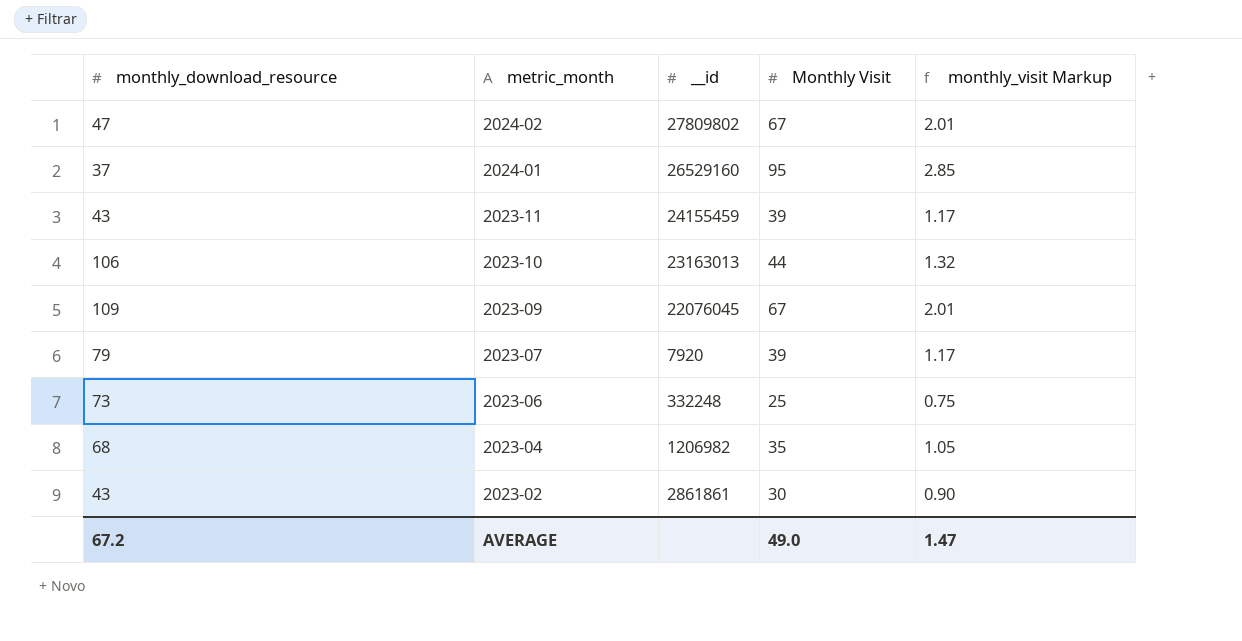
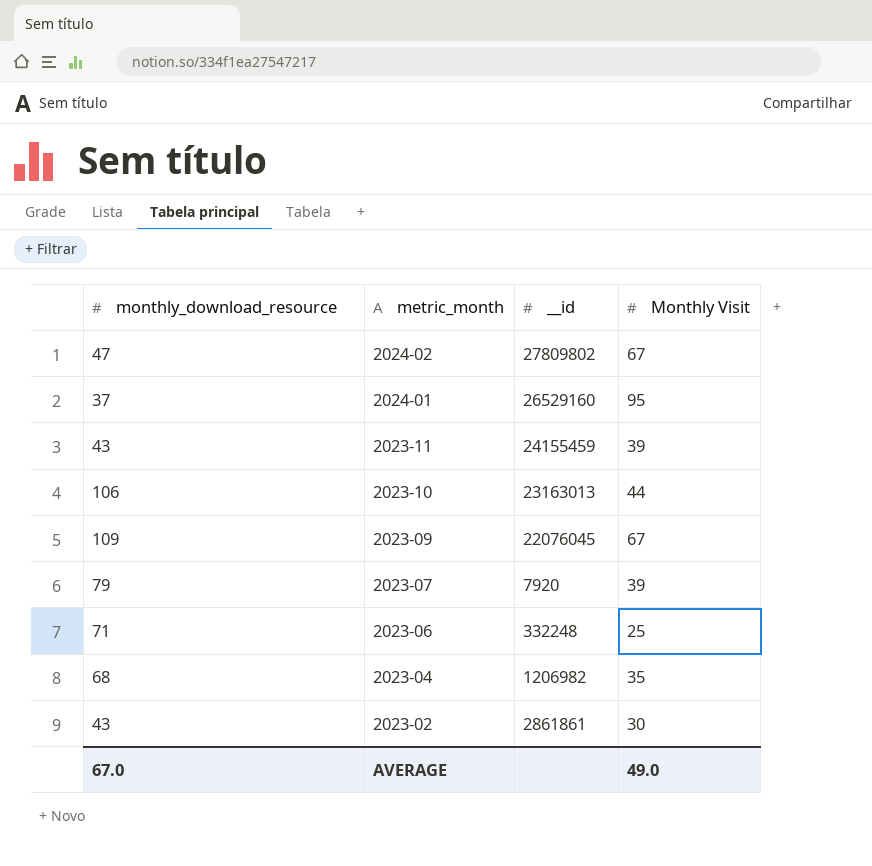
column monthly_visit Markup | formula: [Monthly Visit] * 0.03 -> none
2023-06 | monthly_download_resource: 73 -> 71
AVERAGE | monthly_download_resource: 67.2 -> 67.0

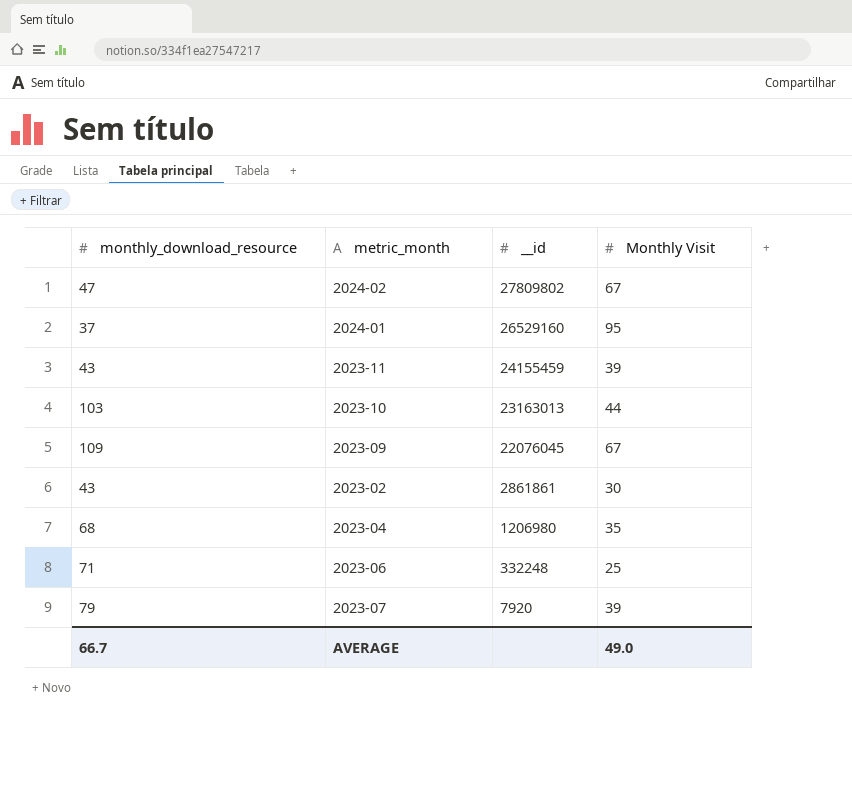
row order: metric_month descending -> __id descending
2023-10 | monthly_download_resource: 106 -> 103
2023-04 | __id: 1206982 -> 1206980
AVERAGE | monthly_download_resource: 67.0 -> 66.7

